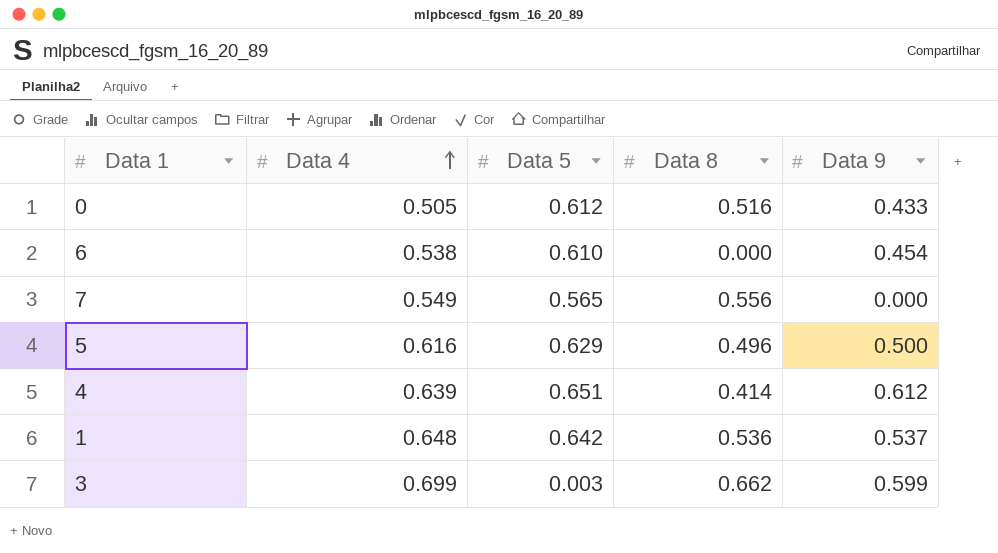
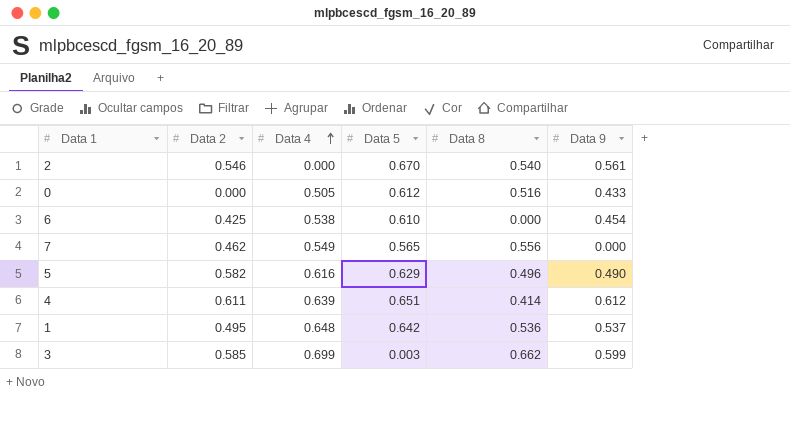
column Data 2 | position: none -> 2
row 2: none -> 0.546 | 0.000 | 0.670 | 0.540 | 0.561
5 | Data 9: 0.500 -> 0.490

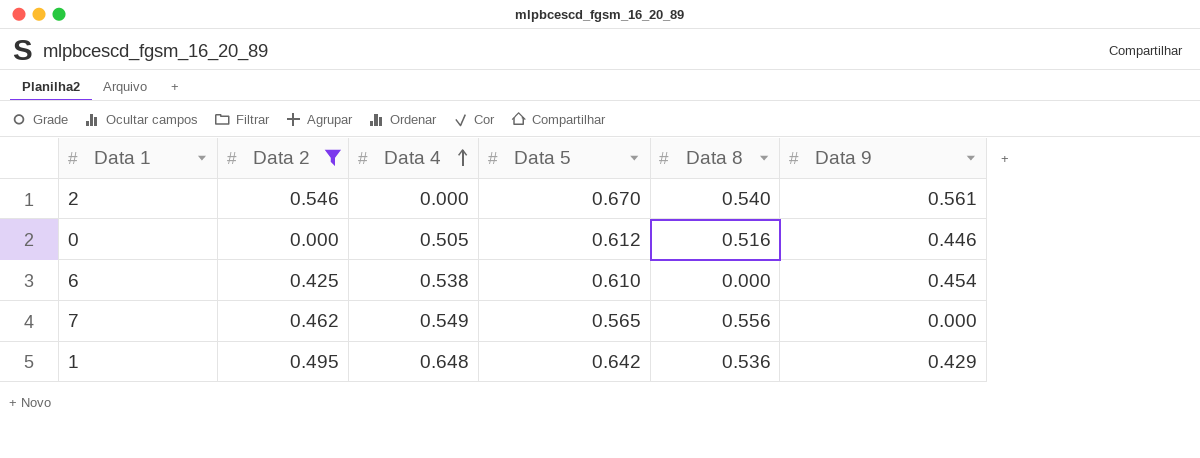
filter: none -> Data 2 <= 0.546
0 | Data 9: 0.433 -> 0.446
1 | Data 9: 0.537 -> 0.429

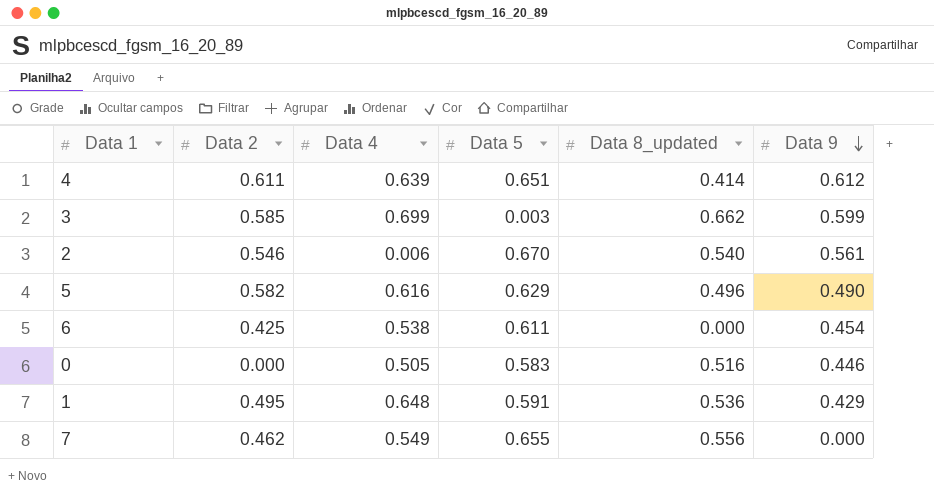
filter: Data 2 <= 0.546 -> none
row order: Data 4 ascending -> Data 9 descending
column name: Data 8 -> Data 8_updated
2 | Data 4: 0.000 -> 0.006
6 | Data 5: 0.610 -> 0.611
0 | Data 5: 0.612 -> 0.583
1 | Data 5: 0.642 -> 0.591
7 | Data 5: 0.565 -> 0.655

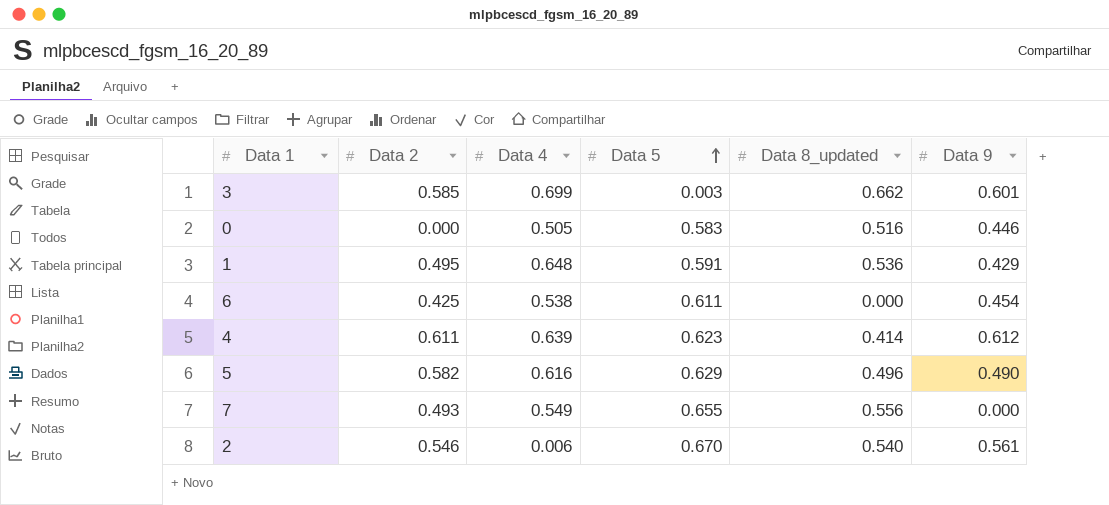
row order: Data 9 descending -> Data 5 ascending
3 | Data 9: 0.599 -> 0.601
4 | Data 5: 0.651 -> 0.623
7 | Data 2: 0.462 -> 0.493

